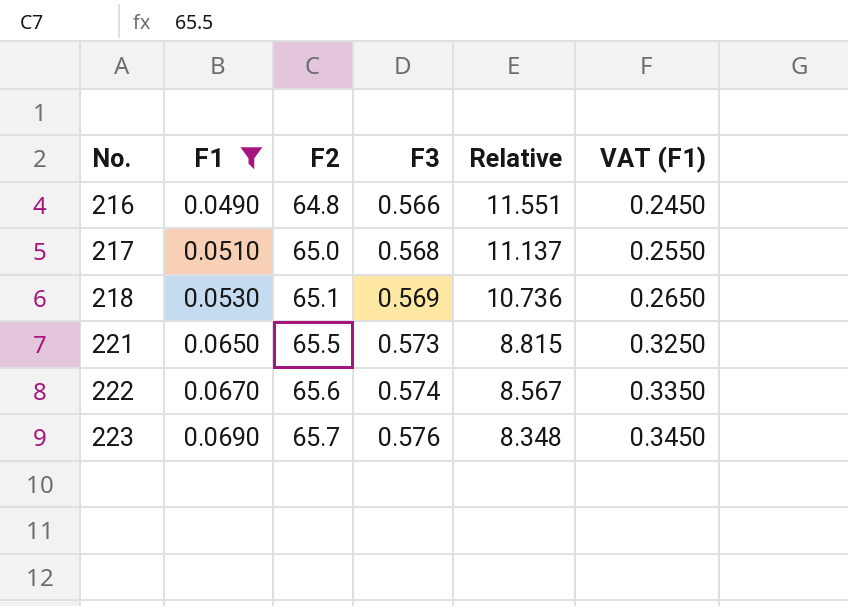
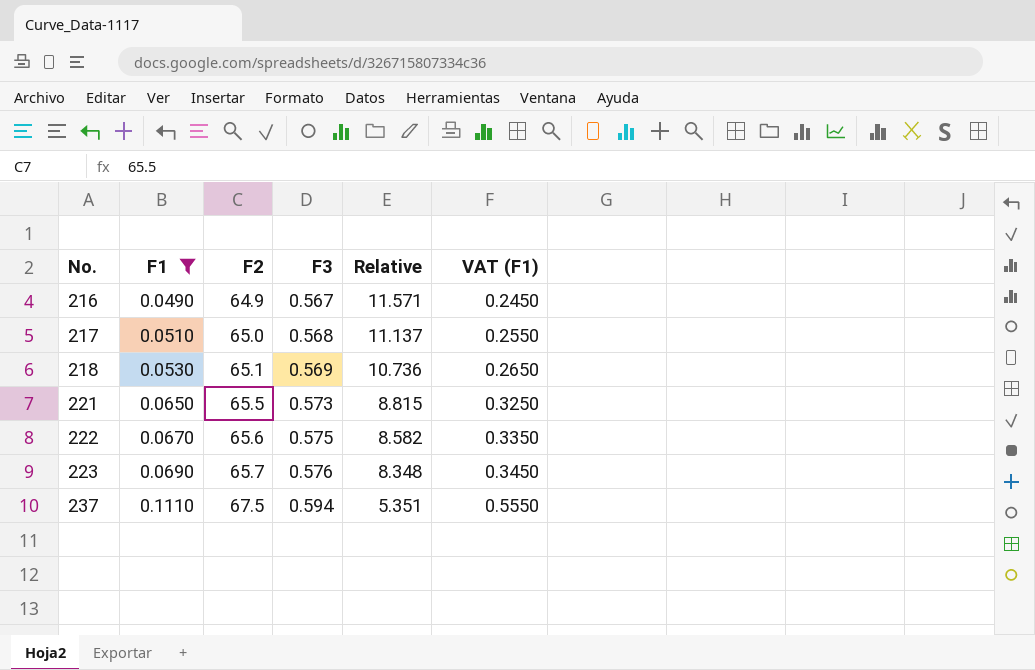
216 | F2: 64.8 -> 64.9
216 | F3: 0.566 -> 0.567
216 | Relative: 11.551 -> 11.571
222 | F3: 0.574 -> 0.575
222 | Relative: 8.567 -> 8.582
row 237: none -> 0.1110 | 67.5 | 0.594 | 5.351 | 0.5550

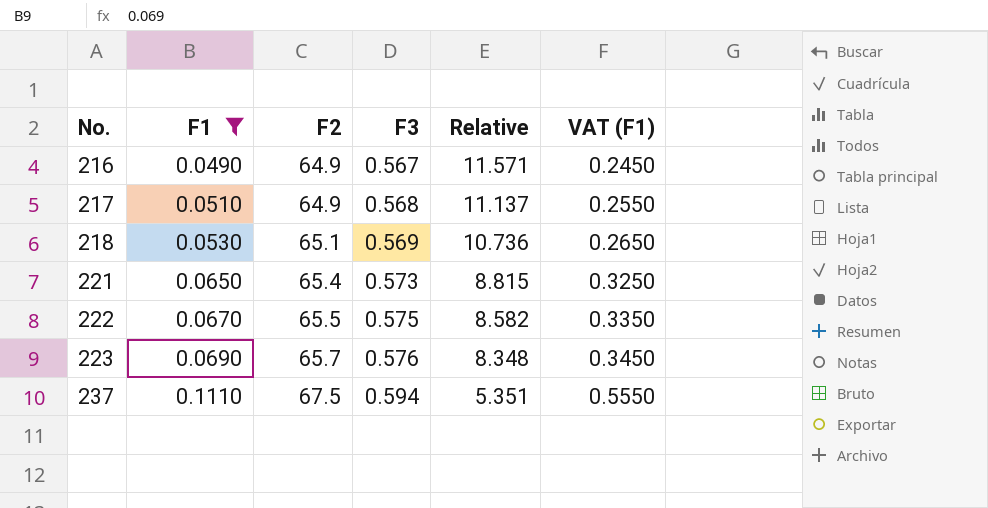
217 | F2: 65.0 -> 64.9
221 | F2: 65.5 -> 65.4
222 | F2: 65.6 -> 65.5

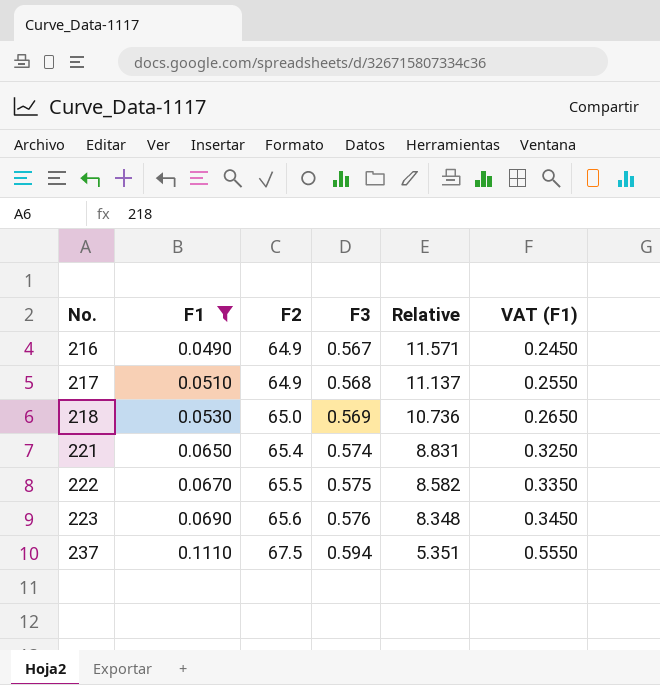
218 | F2: 65.1 -> 65.0
221 | F3: 0.573 -> 0.574
221 | Relative: 8.815 -> 8.831
223 | F2: 65.7 -> 65.6

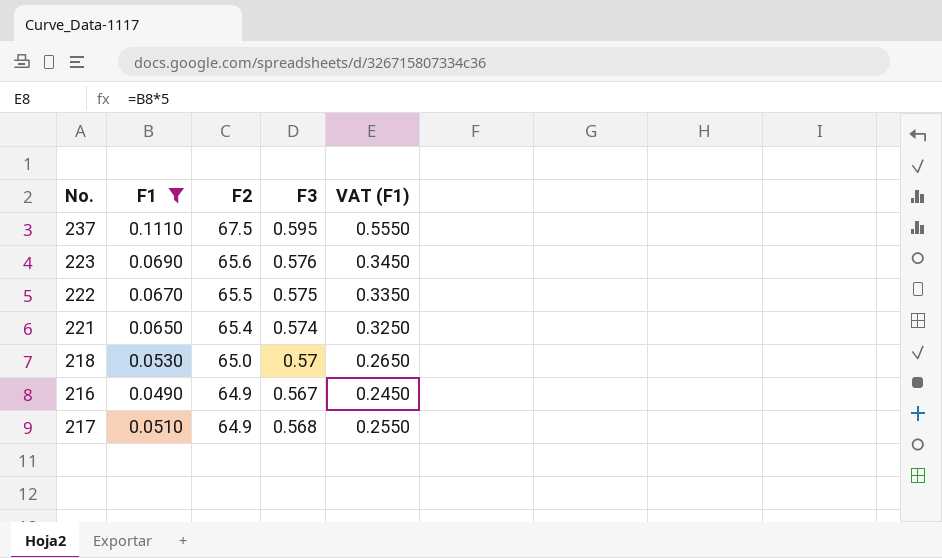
row order: No. ascending -> F2 descending
column Relative | formula: [F3] / [F1] -> none
237 | F3: 0.594 -> 0.595
218 | F3: 0.569 -> 0.57

